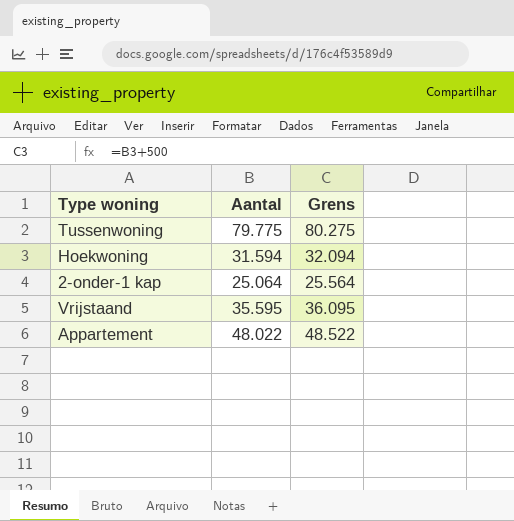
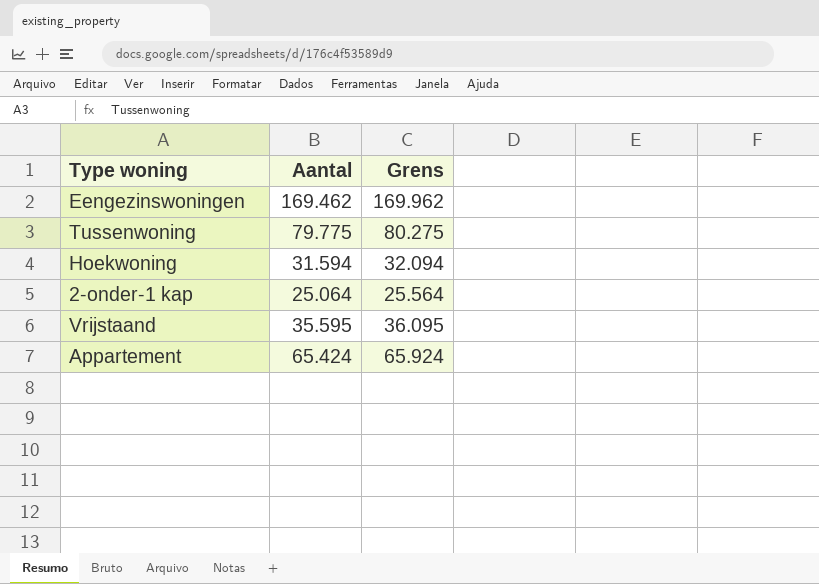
row Eengezinswoningen: none -> 169.462 | 169.962
Appartement | Aantal: 48.022 -> 65.424
Appartement | Grens: 48.522 -> 65.924

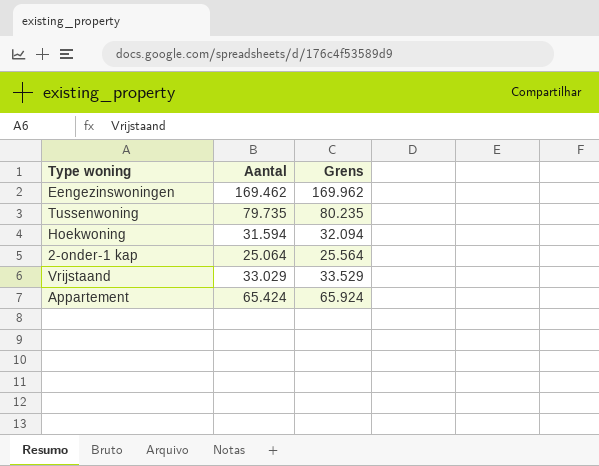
Tussenwoning | Aantal: 79.775 -> 79.735
Tussenwoning | Grens: 80.275 -> 80.235
Vrijstaand | Aantal: 35.595 -> 33.029
Vrijstaand | Grens: 36.095 -> 33.529

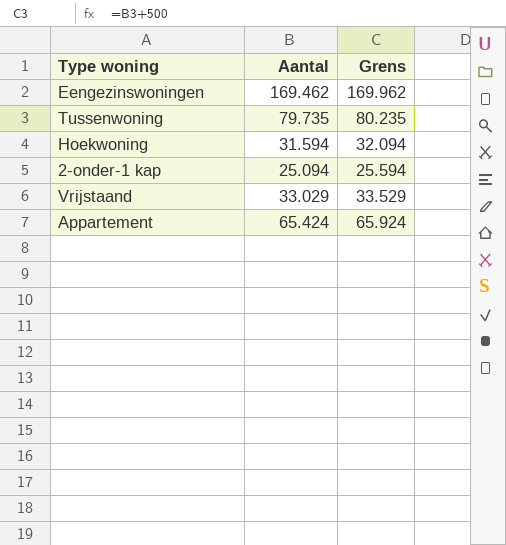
2-onder-1 kap | Aantal: 25.064 -> 25.094
2-onder-1 kap | Grens: 25.564 -> 25.594

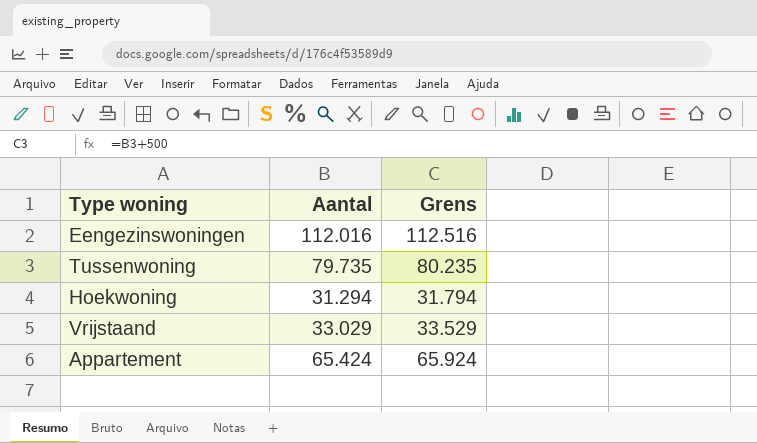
row 2-onder-1 kap: 25.094 | 25.594 -> none
Eengezinswoningen | Aantal: 169.462 -> 112.016
Eengezinswoningen | Grens: 169.962 -> 112.516
Hoekwoning | Aantal: 31.594 -> 31.294
Hoekwoning | Grens: 32.094 -> 31.794

